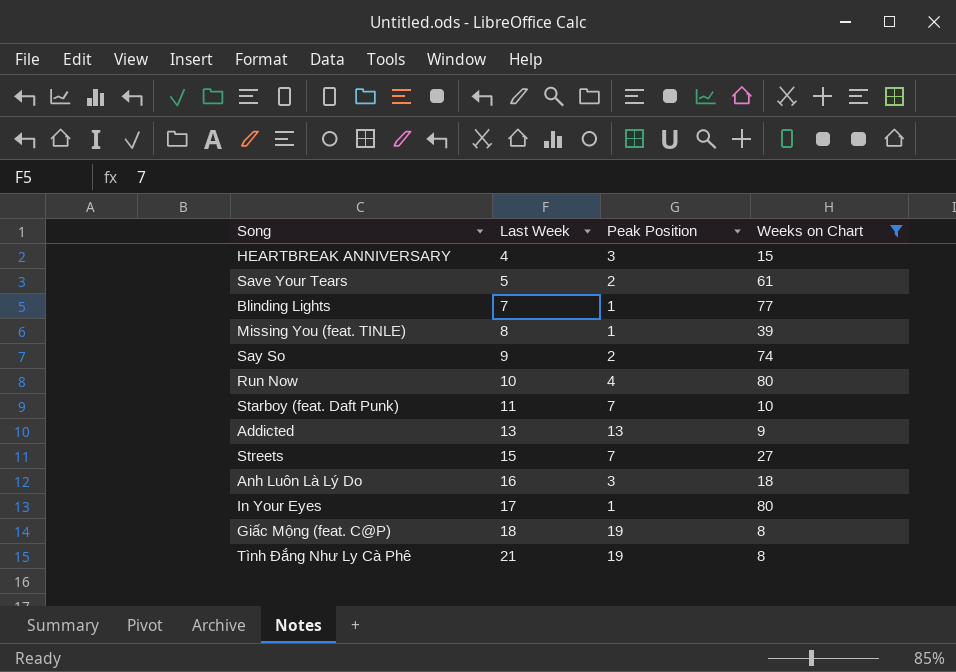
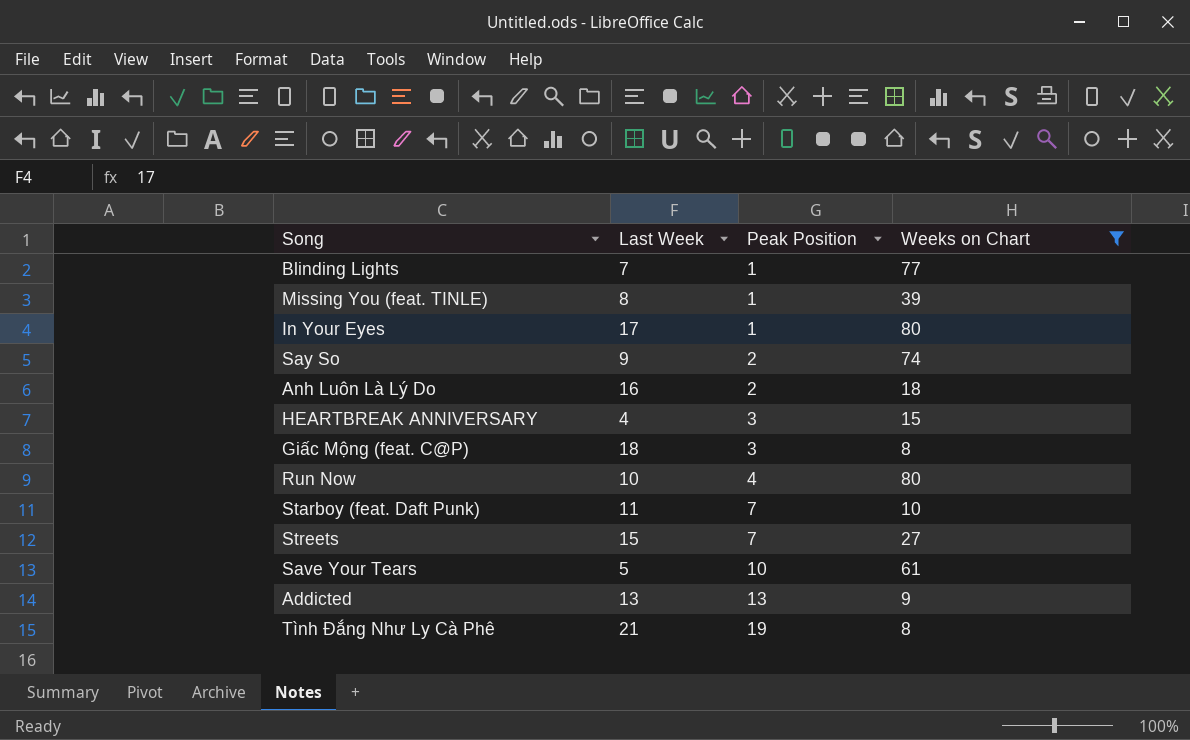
row order: Last Week ascending -> Peak Position ascending
Anh Luôn Là Lý Do | Peak Position: 3 -> 2
Giấc Mộng (feat. C@P) | Peak Position: 19 -> 3
Save Your Tears | Peak Position: 2 -> 10

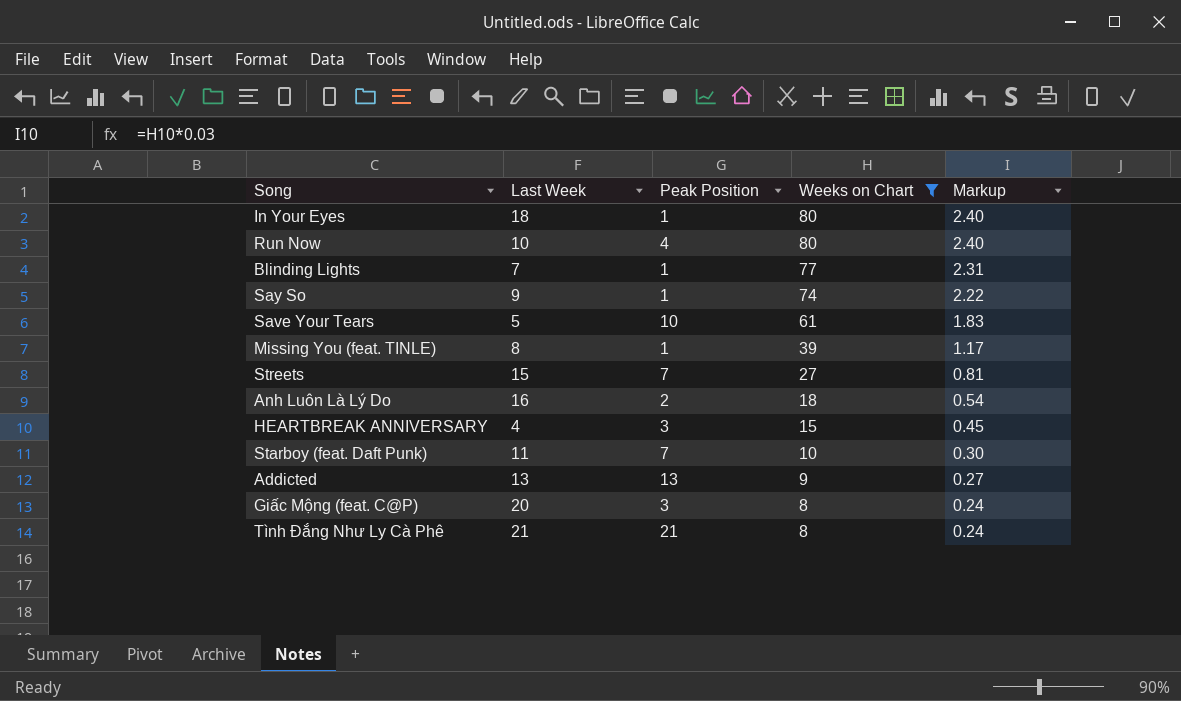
row order: Peak Position ascending -> Weeks on Chart descending
column Markup | formula: none -> [Weeks on Chart] * 0.03
In Your Eyes | Last Week: 17 -> 18
Say So | Peak Position: 2 -> 1
Giấc Mộng (feat. C@P) | Last Week: 18 -> 20
Tình Đắng Như Ly Cà Phê | Peak Position: 19 -> 21

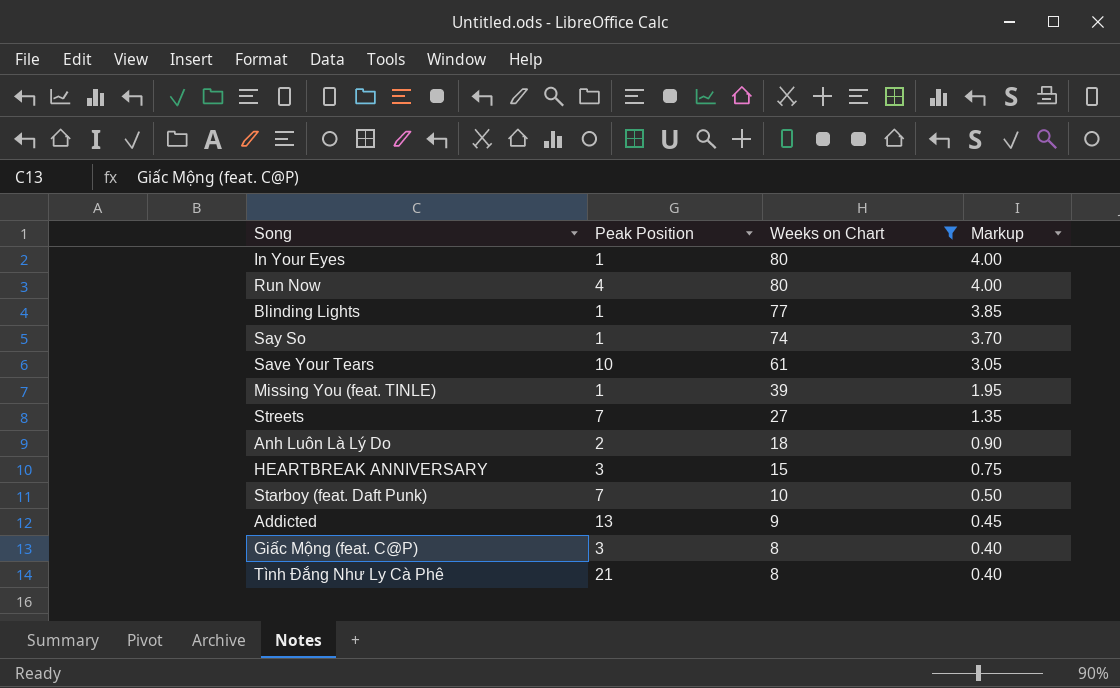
column Last Week | position: 2 -> none
column Markup | formula: [Weeks on Chart] * 0.03 -> [Weeks on Chart] * 0.05

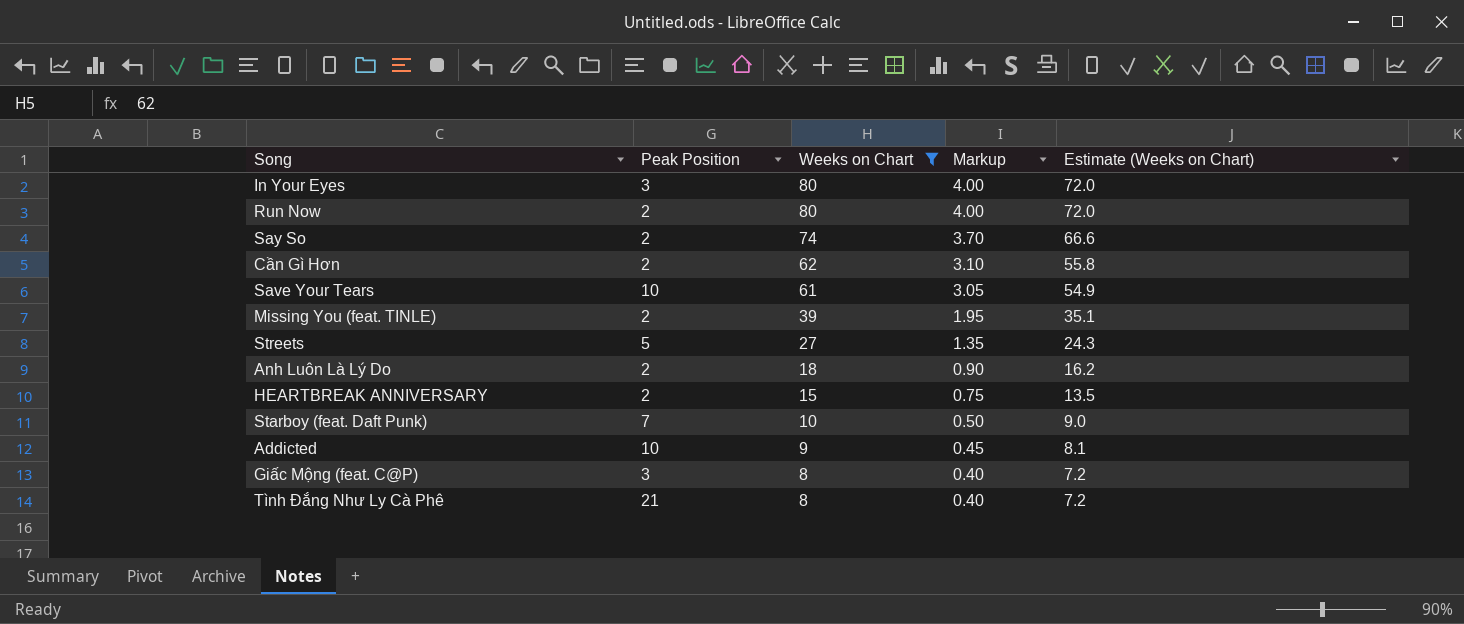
column Estimate (Weeks on Chart) | formula: none -> [Weeks on Chart] * 0.9
row Blinding Lights: 1 | 77 | 3.85 -> none
In Your Eyes | Peak Position: 1 -> 3
Run Now | Peak Position: 4 -> 2
Say So | Peak Position: 1 -> 2
row Cần Gì Hơn: none -> 2 | 62 | 3.10 | 55.8
Missing You (feat. TINLE) | Peak Position: 1 -> 2
Streets | Peak Position: 7 -> 5
HEARTBREAK ANNIVERSARY | Peak Position: 3 -> 2
Addicted | Peak Position: 13 -> 10

